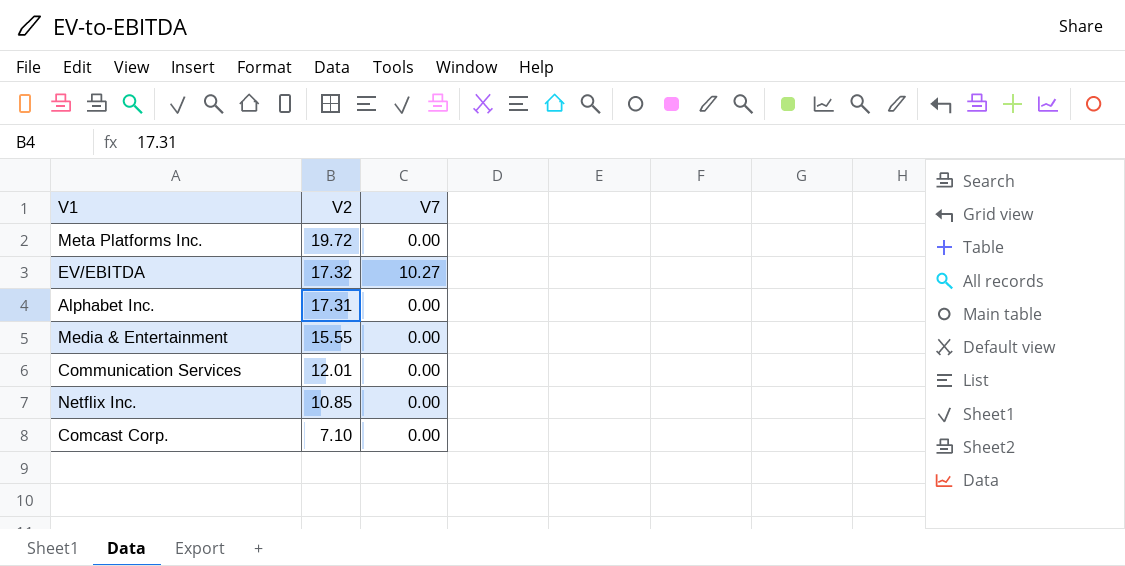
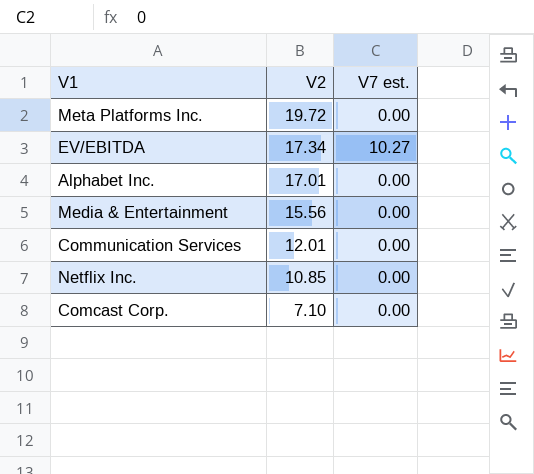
column name: V7 -> V7 est.
EV/EBITDA | V2: 17.32 -> 17.34
Alphabet Inc. | V2: 17.31 -> 17.01
Media & Entertainment | V2: 15.55 -> 15.56

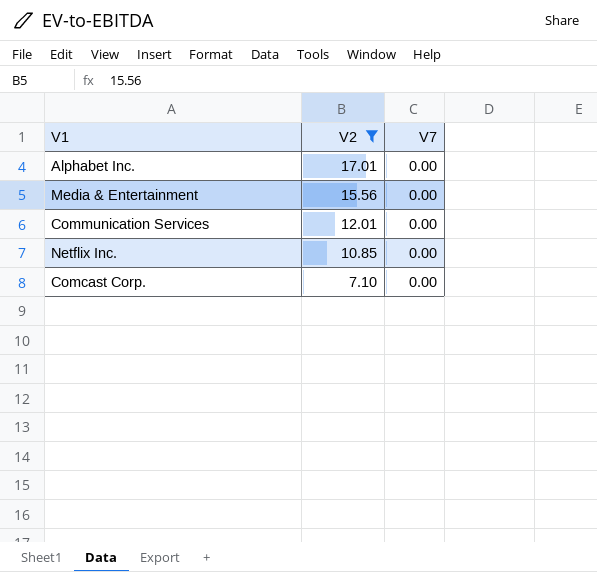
filter: none -> V2 <= 17.01
column name: V7 est. -> V7

